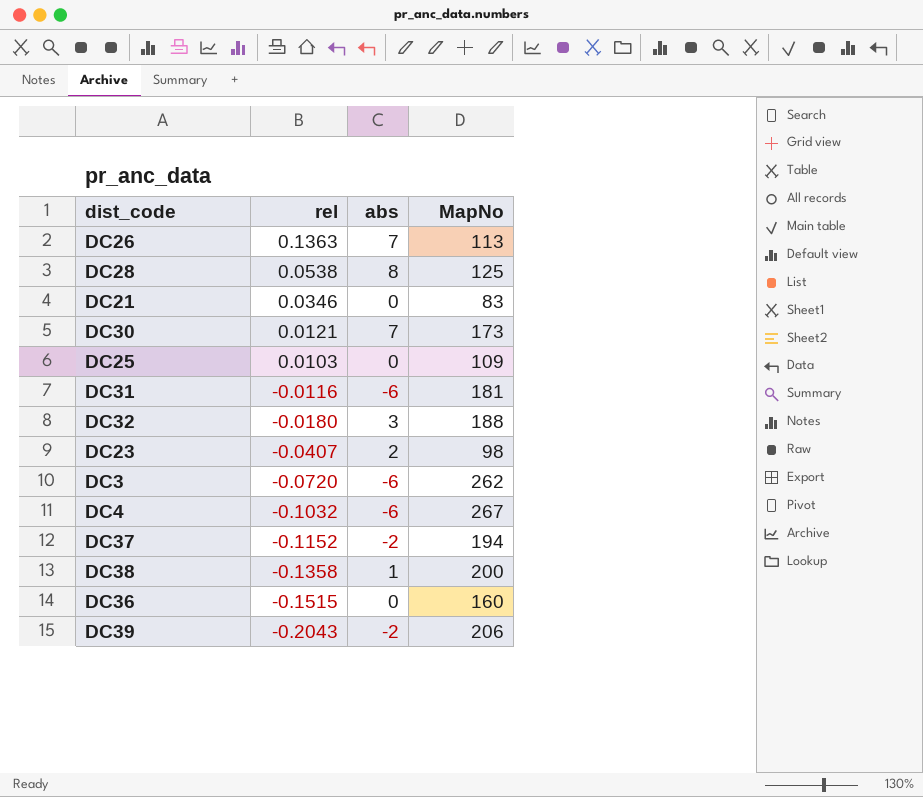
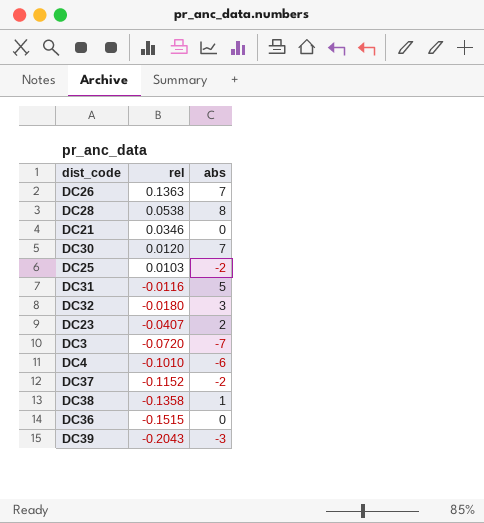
column MapNo | position: 4 -> none
DC30 | rel: 0.0121 -> 0.0120
DC25 | abs: 0 -> -2
DC31 | abs: -6 -> 5
DC3 | abs: -6 -> -7
DC4 | rel: -0.1032 -> -0.1010
DC39 | abs: -2 -> -3

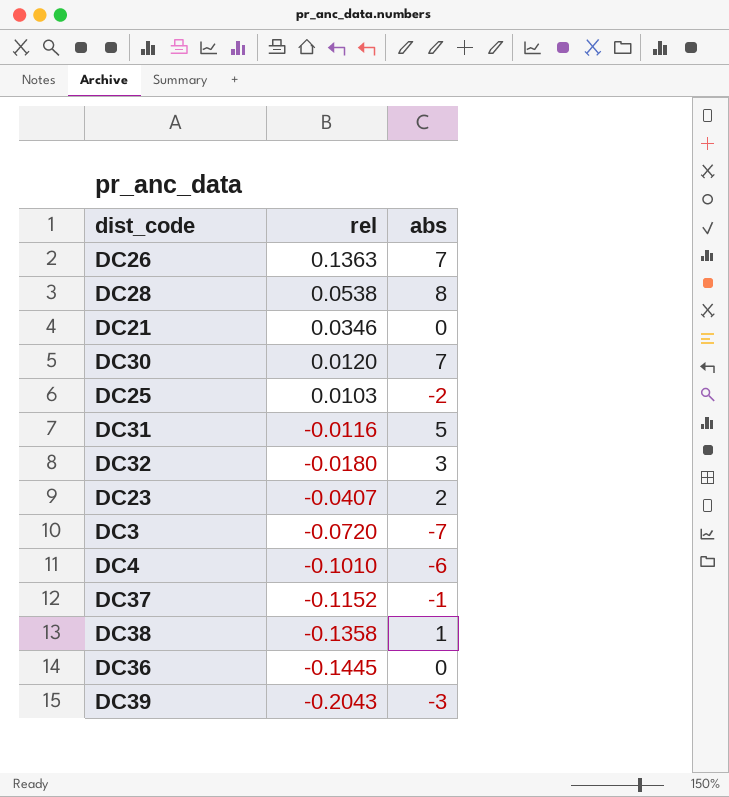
DC37 | abs: -2 -> -1
DC36 | rel: -0.1515 -> -0.1445

